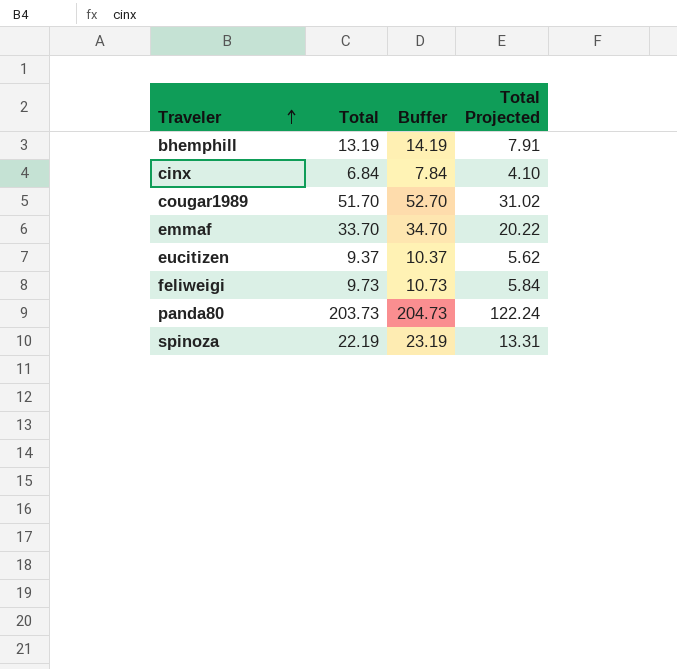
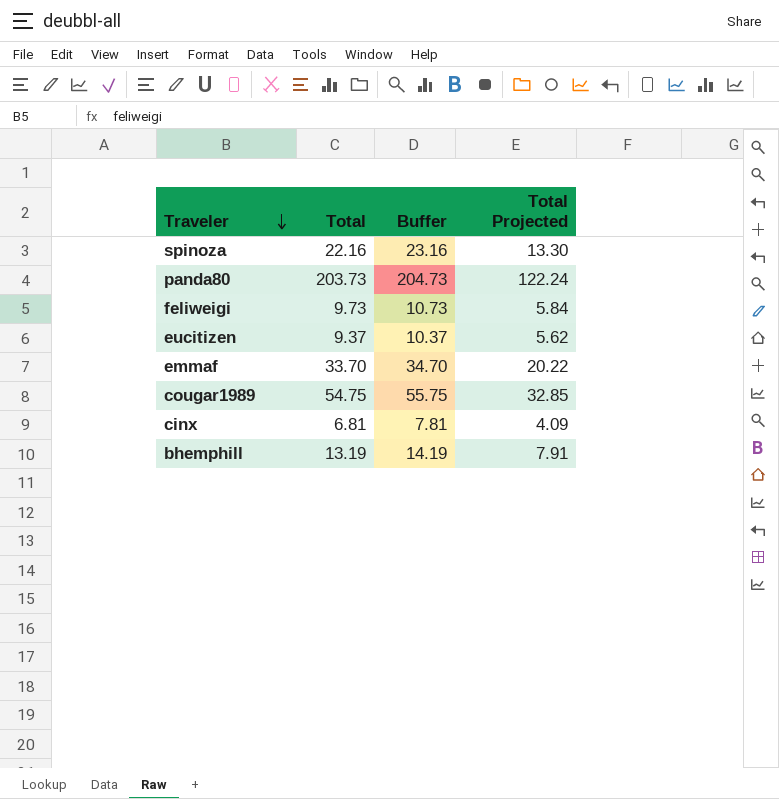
row order: Traveler ascending -> Traveler descending
spinoza | Total: 22.19 -> 22.16
spinoza | Buffer: 23.19 -> 23.16
spinoza | Total Projected: 13.31 -> 13.30
cougar1989 | Total: 51.70 -> 54.75
cougar1989 | Buffer: 52.70 -> 55.75
cougar1989 | Total Projected: 31.02 -> 32.85
cinx | Total: 6.84 -> 6.81
cinx | Buffer: 7.84 -> 7.81
cinx | Total Projected: 4.10 -> 4.09

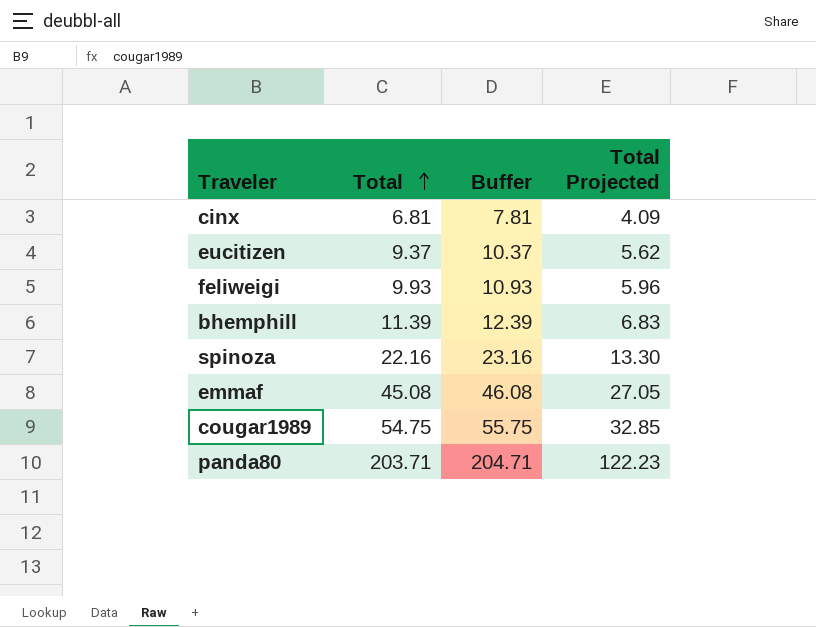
row order: Traveler descending -> Total ascending
feliweigi | Total: 9.73 -> 9.93
feliweigi | Buffer: 10.73 -> 10.93
feliweigi | Total Projected: 5.84 -> 5.96
bhemphill | Total: 13.19 -> 11.39
bhemphill | Buffer: 14.19 -> 12.39
bhemphill | Total Projected: 7.91 -> 6.83
emmaf | Total: 33.70 -> 45.08
emmaf | Buffer: 34.70 -> 46.08
emmaf | Total Projected: 20.22 -> 27.05
panda80 | Total: 203.73 -> 203.71
panda80 | Buffer: 204.73 -> 204.71
panda80 | Total Projected: 122.24 -> 122.23

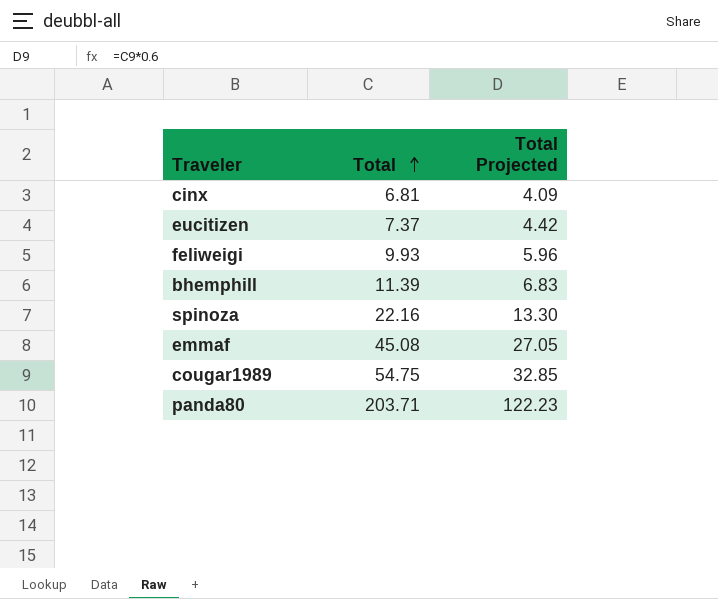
column Buffer | formula: [Total] + 1 -> none
eucitizen | Total: 9.37 -> 7.37
eucitizen | Total Projected: 5.62 -> 4.42

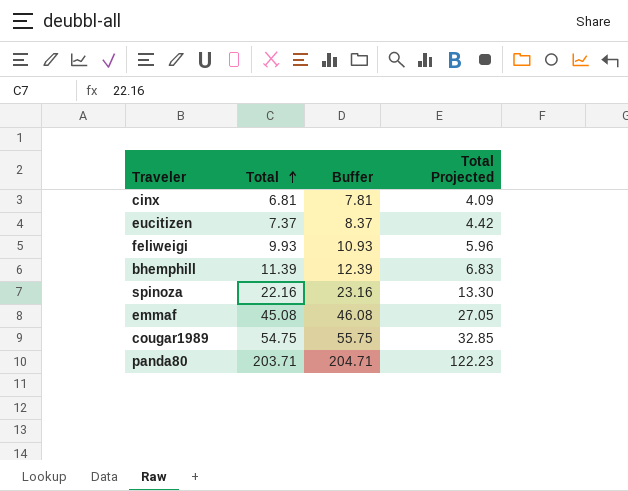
column Buffer | formula: none -> [Total] + 1

